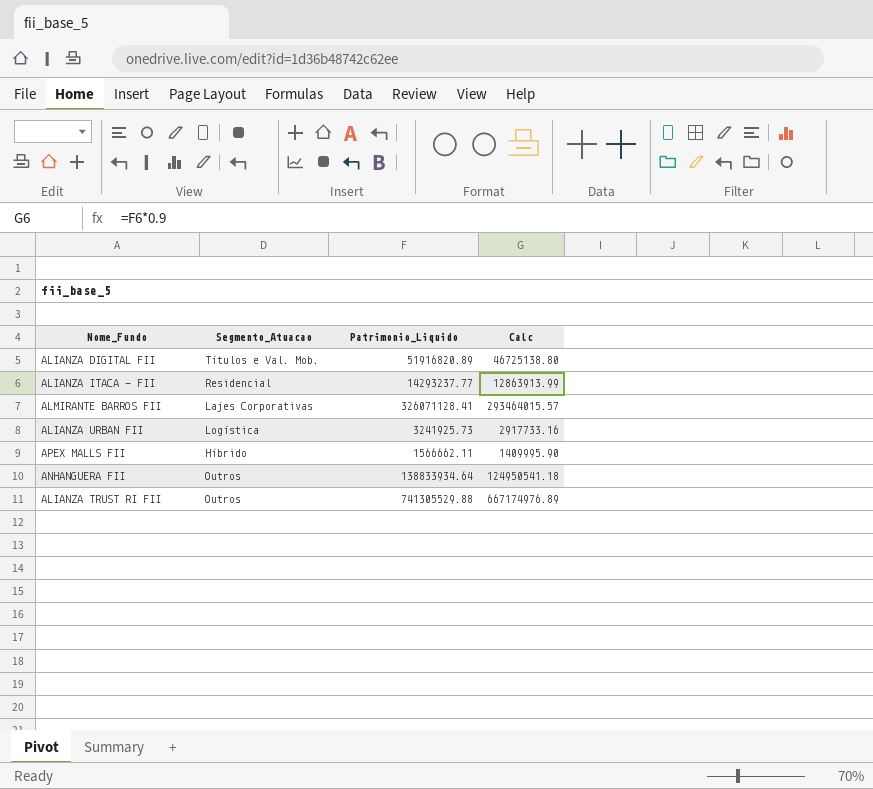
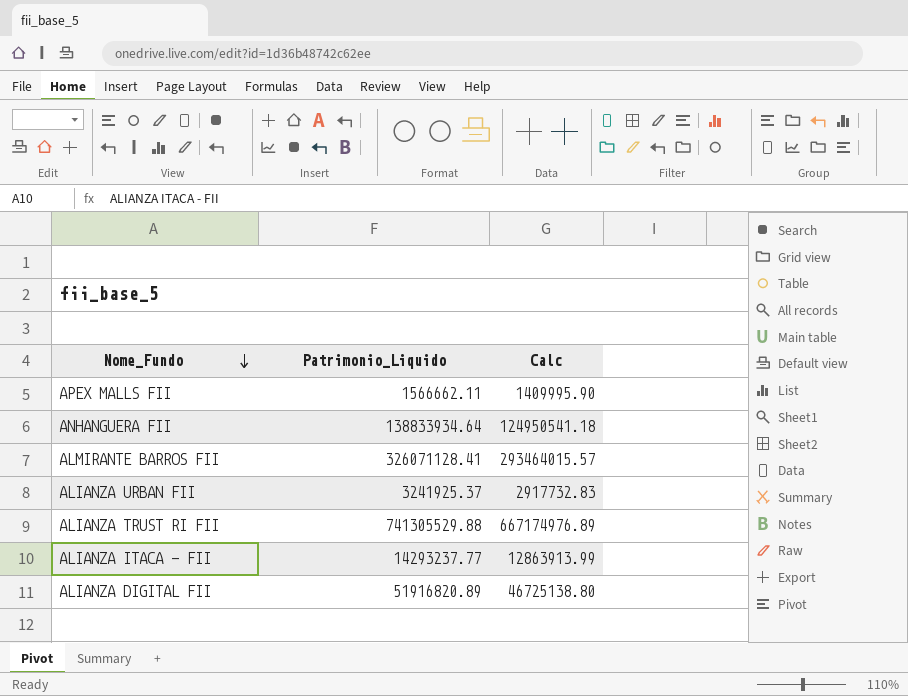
row order: none -> Nome_Fundo descending
column Segmento_Atuacao | position: 2 -> none
ALIANZA URBAN FII | Patrimonio_Liquido: 3241925.73 -> 3241925.37
ALIANZA URBAN FII | Calc: 2917733.16 -> 2917732.83

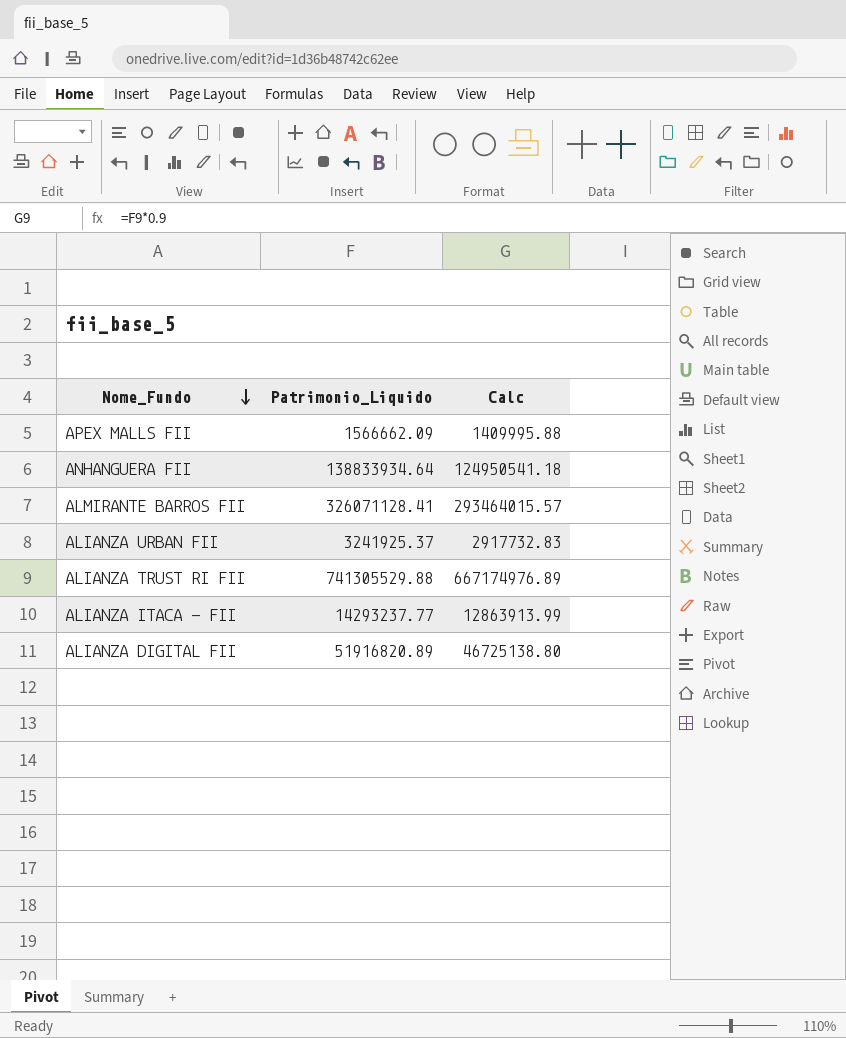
APEX MALLS FII | Patrimonio_Liquido: 1566662.11 -> 1566662.09
APEX MALLS FII | Calc: 1409995.90 -> 1409995.88

